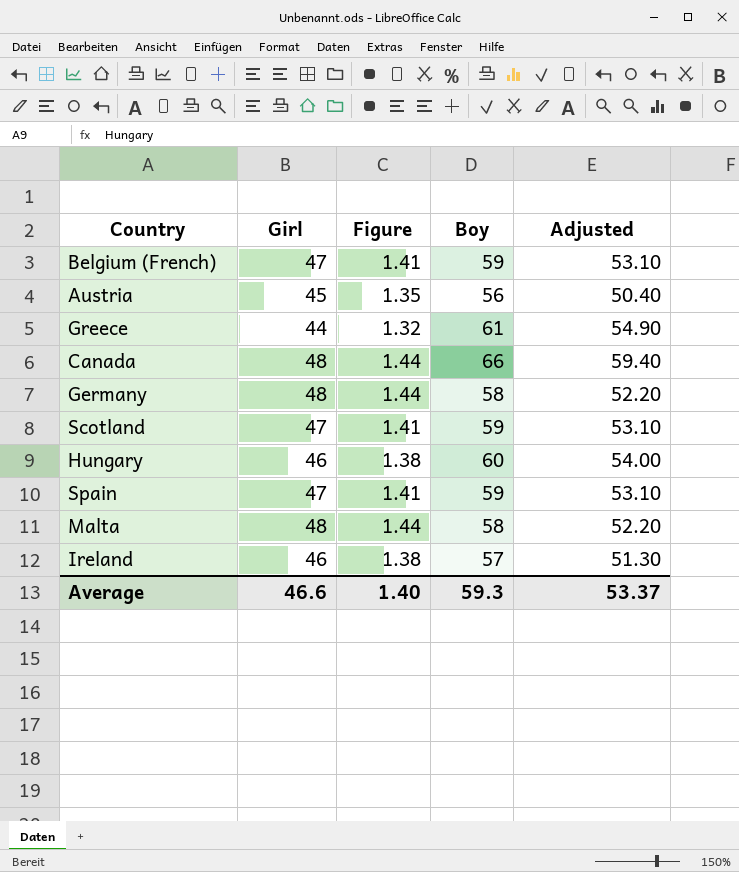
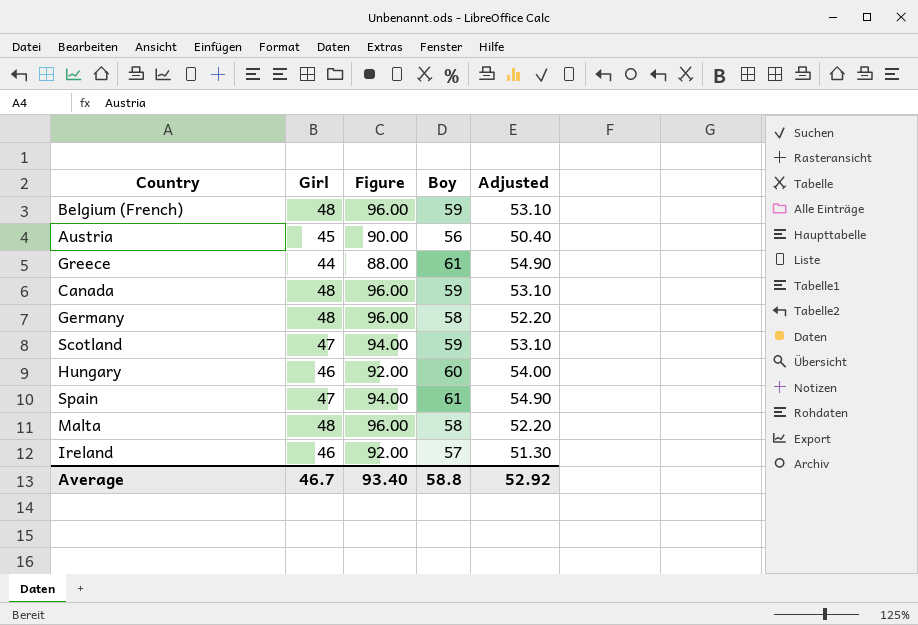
column Figure | formula: [Girl] * 0.03 -> [Girl] * 2
Belgium (French) | Girl: 47 -> 48
Canada | Boy: 66 -> 59
Canada | Adjusted: 59.40 -> 53.10
Spain | Boy: 59 -> 61
Spain | Adjusted: 53.10 -> 54.90
Average | Girl: 46.6 -> 46.7
Average | Figure: 1.40 -> 93.40
Average | Boy: 59.3 -> 58.8
Average | Adjusted: 53.37 -> 52.92

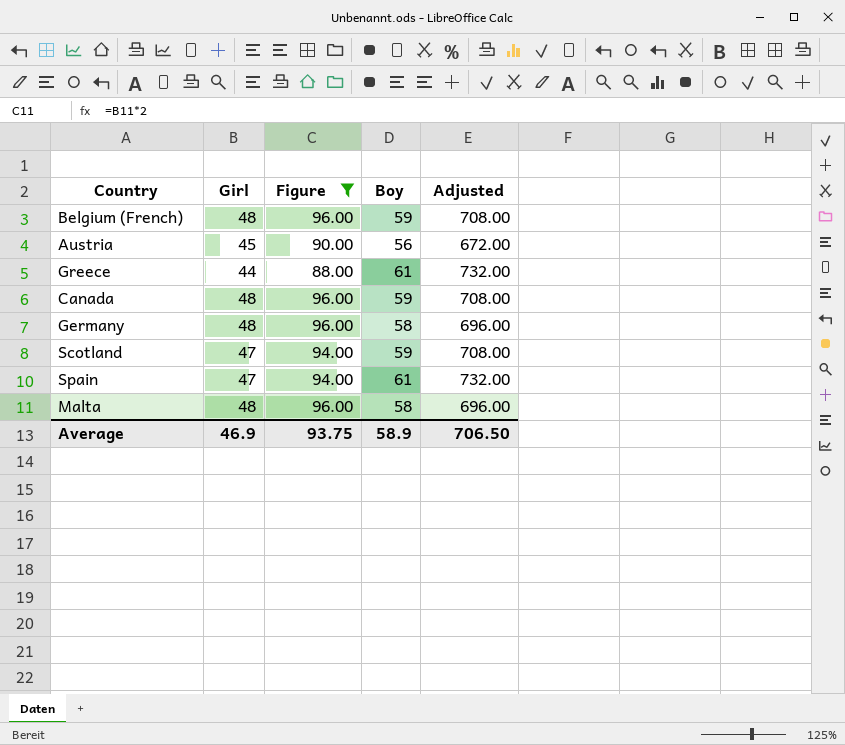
filter: none -> Figure != 92.00
column Adjusted | formula: [Boy] * 0.9 -> [Boy] * 12
Average | Girl: 46.7 -> 46.9
Average | Figure: 93.40 -> 93.75
Average | Boy: 58.8 -> 58.9
Average | Adjusted: 52.92 -> 706.50

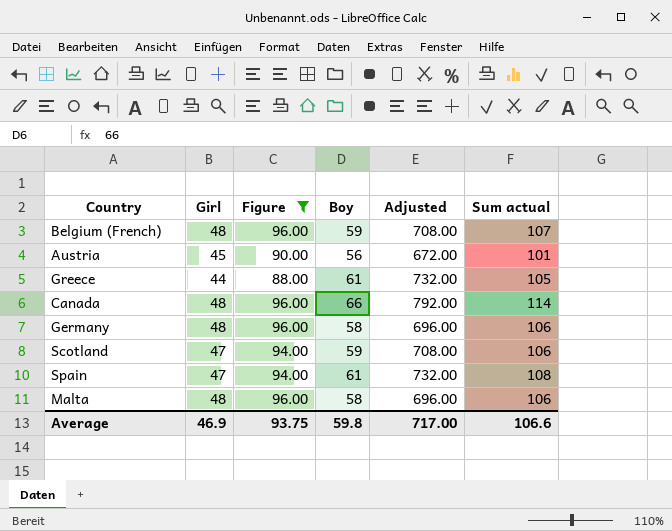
column Sum actual | formula: none -> [Girl] + [Boy]
Canada | Boy: 59 -> 66
Canada | Adjusted: 708.00 -> 792.00
Average | Boy: 58.9 -> 59.8
Average | Adjusted: 706.50 -> 717.00

